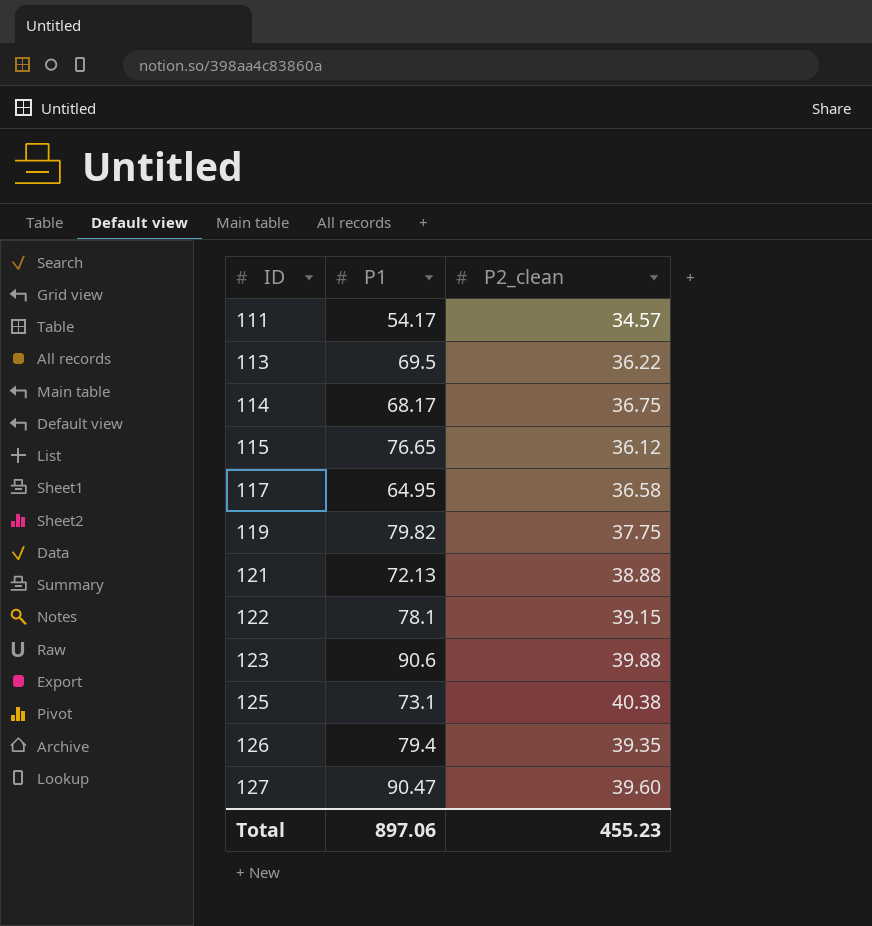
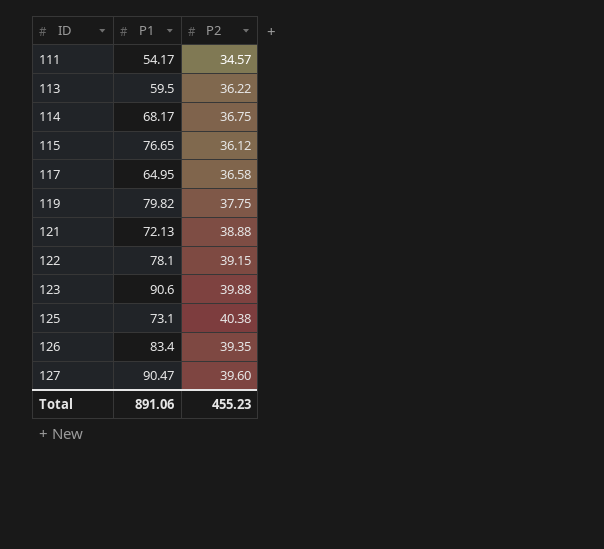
column name: P2_clean -> P2
113 | P1: 69.5 -> 59.5
126 | P1: 79.4 -> 83.4
Total | P1: 897.06 -> 891.06

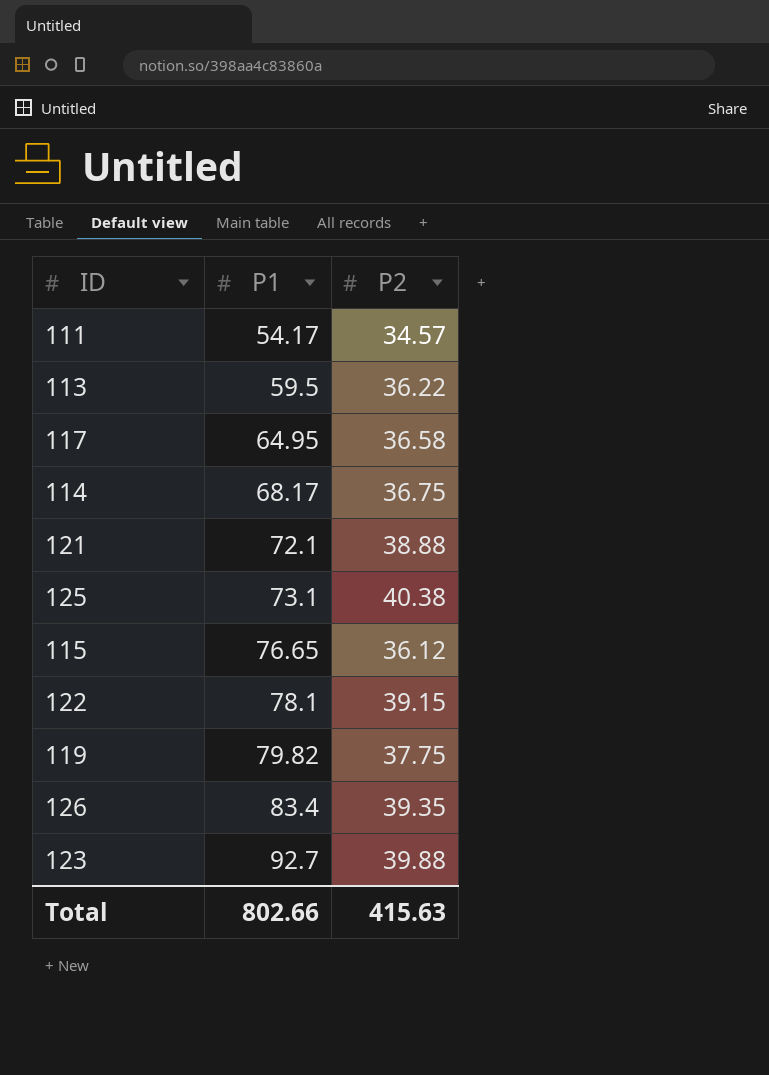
row order: ID ascending -> P1 ascending
row 127: 90.47 | 39.60 -> none
121 | P1: 72.13 -> 72.1
123 | P1: 90.6 -> 92.7
Total | P1: 891.06 -> 802.66
Total | P2: 455.23 -> 415.63

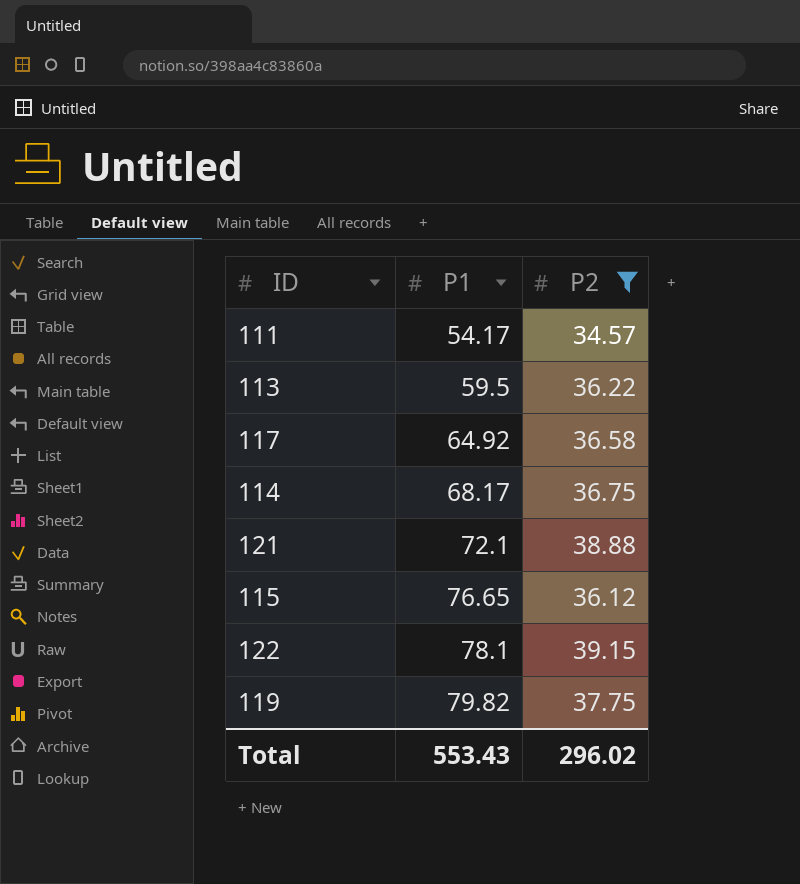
filter: none -> P2 <= 39.15
117 | P1: 64.95 -> 64.92
Total | P1: 802.66 -> 553.43
Total | P2: 415.63 -> 296.02

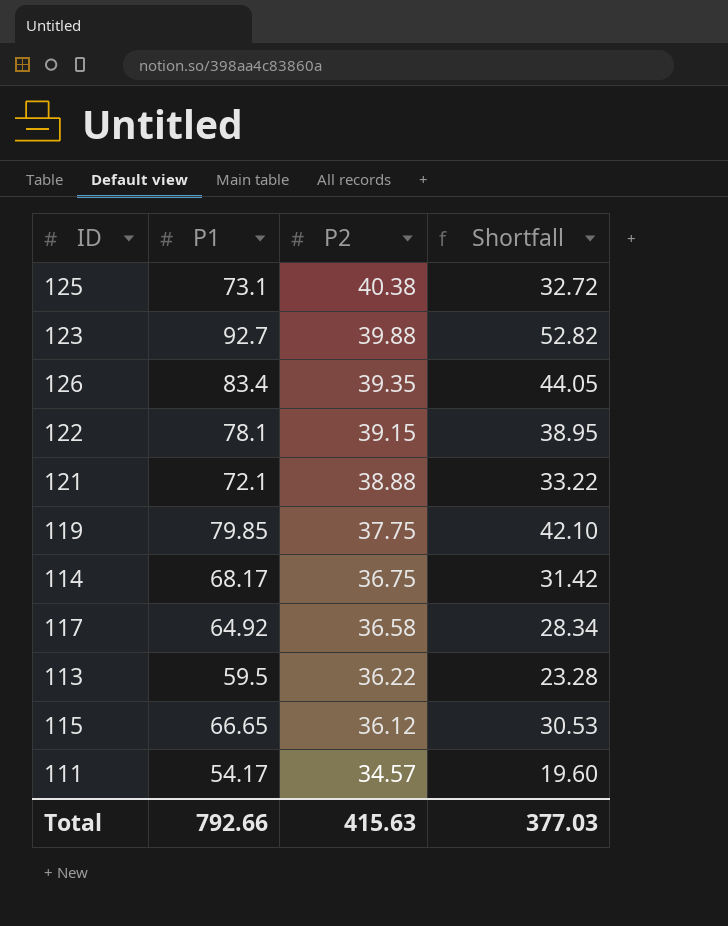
filter: P2 <= 39.15 -> none
row order: P1 ascending -> P2 descending
column Shortfall | formula: none -> [P1] - [P2]
119 | P1: 79.82 -> 79.85
115 | P1: 76.65 -> 66.65
Total | P1: 553.43 -> 792.66
Total | P2: 296.02 -> 415.63

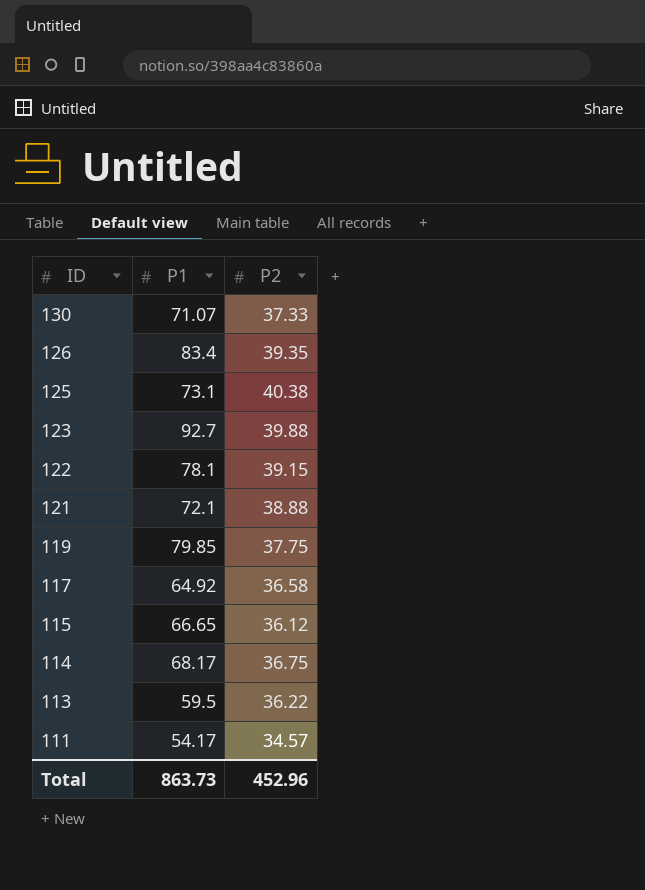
row order: P2 descending -> ID descending
column Shortfall | formula: [P1] - [P2] -> none
row 130: none -> 71.07 | 37.33
Total | P1: 792.66 -> 863.73
Total | P2: 415.63 -> 452.96

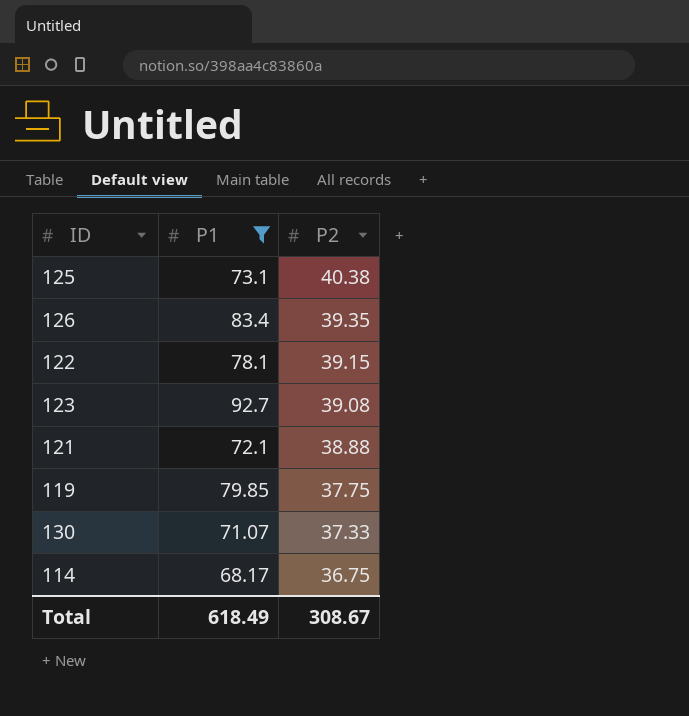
filter: none -> P1 >= 68.17
row order: ID descending -> P2 descending
123 | P2: 39.88 -> 39.08
Total | P1: 863.73 -> 618.49
Total | P2: 452.96 -> 308.67

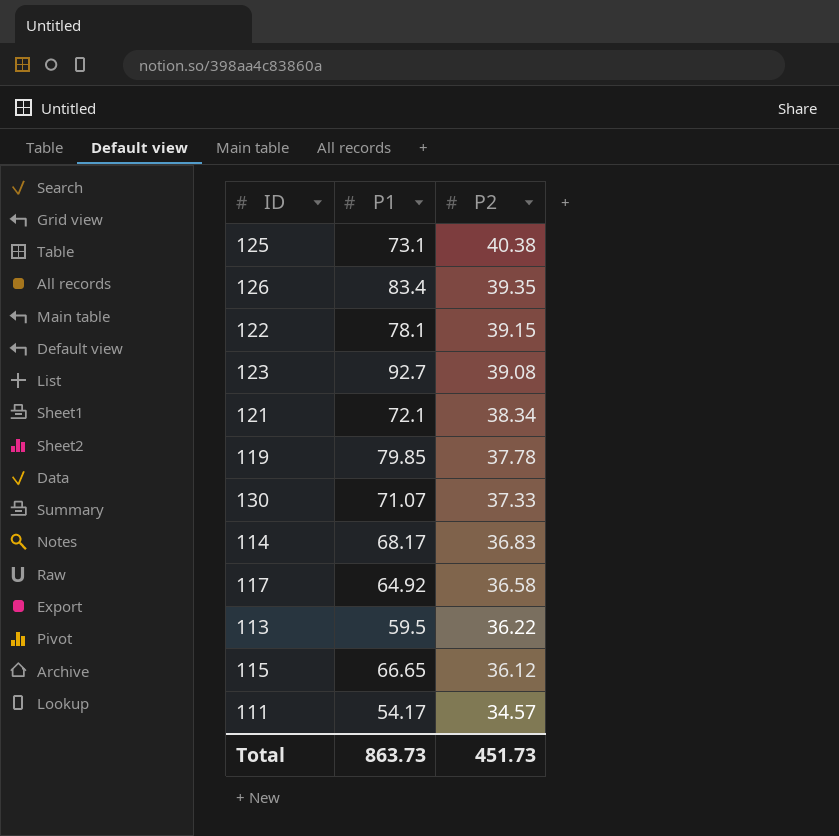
filter: P1 >= 68.17 -> none
121 | P2: 38.88 -> 38.34
119 | P2: 37.75 -> 37.78
114 | P2: 36.75 -> 36.83
Total | P1: 618.49 -> 863.73
Total | P2: 308.67 -> 451.73

